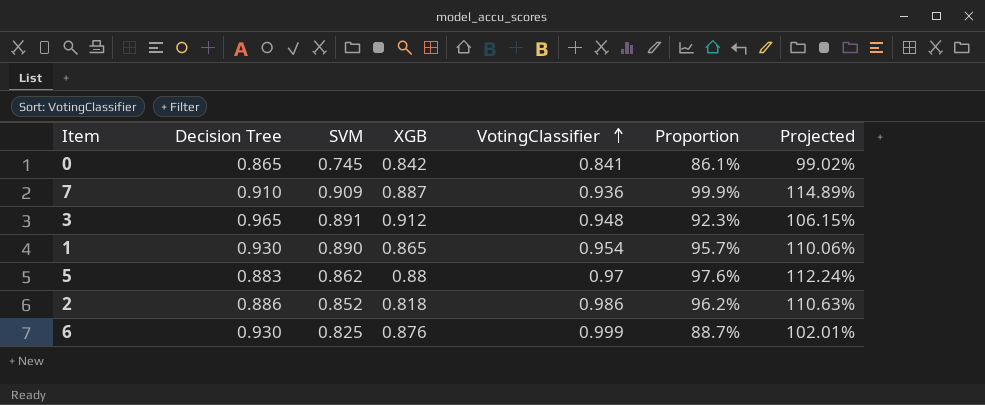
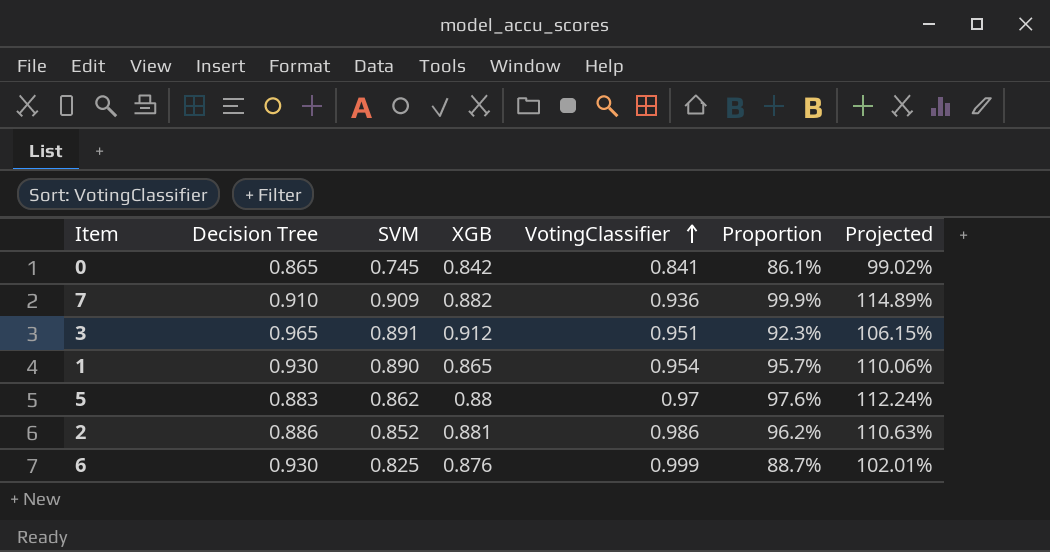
7 | XGB: 0.887 -> 0.882
3 | VotingClassifier: 0.948 -> 0.951
2 | XGB: 0.818 -> 0.881

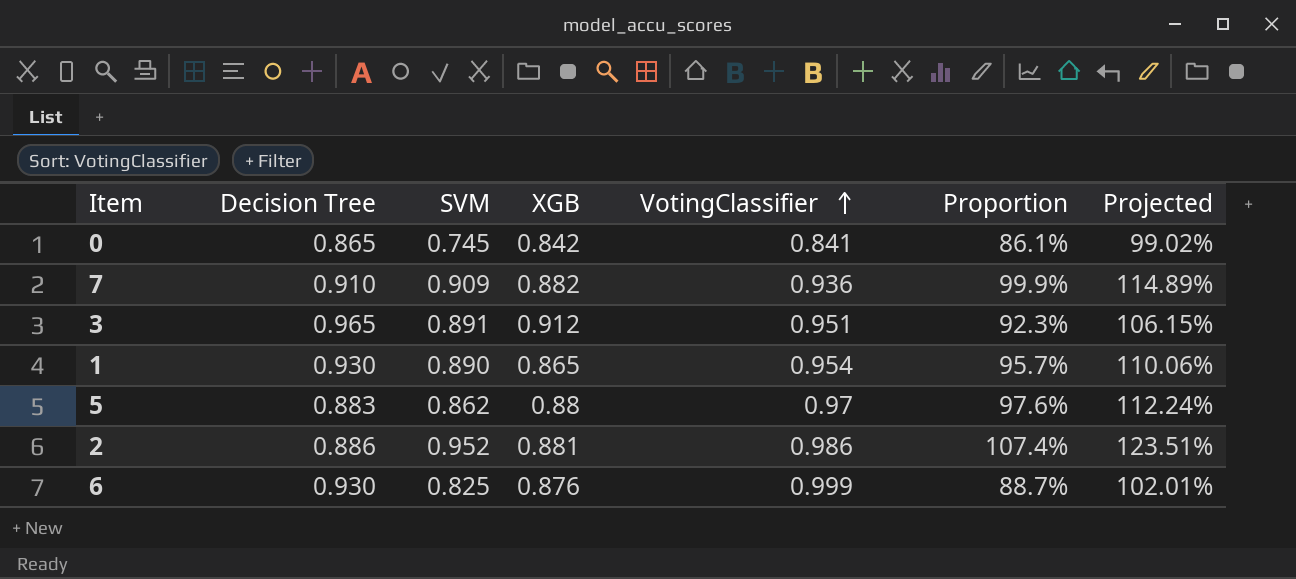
2 | SVM: 0.852 -> 0.952
2 | Proportion: 96.2% -> 107.4%
2 | Projected: 110.63% -> 123.51%

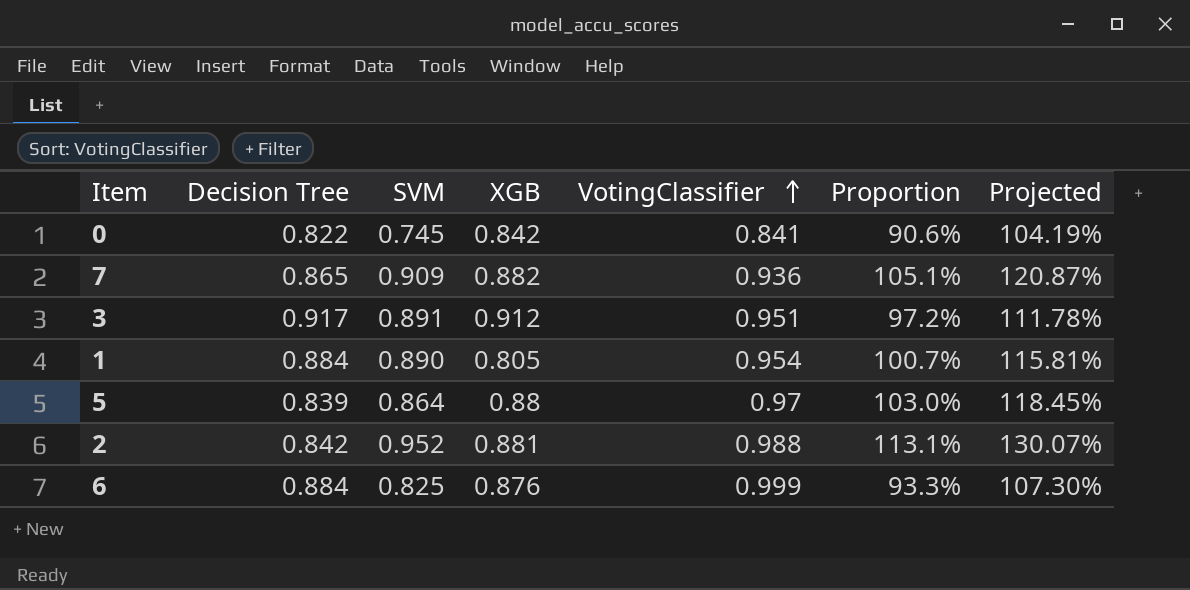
0 | Decision Tree: 0.865 -> 0.822
0 | Proportion: 86.1% -> 90.6%
0 | Projected: 99.02% -> 104.19%
7 | Decision Tree: 0.910 -> 0.865
7 | Proportion: 99.9% -> 105.1%
7 | Projected: 114.89% -> 120.87%
3 | Decision Tree: 0.965 -> 0.917
3 | Proportion: 92.3% -> 97.2%
3 | Projected: 106.15% -> 111.78%
1 | Decision Tree: 0.930 -> 0.884
1 | XGB: 0.865 -> 0.805
1 | Proportion: 95.7% -> 100.7%
1 | Projected: 110.06% -> 115.81%
5 | Decision Tree: 0.883 -> 0.839
5 | SVM: 0.862 -> 0.864
5 | Proportion: 97.6% -> 103.0%
5 | Projected: 112.24% -> 118.45%
2 | Decision Tree: 0.886 -> 0.842
2 | VotingClassifier: 0.986 -> 0.988
2 | Proportion: 107.4% -> 113.1%
2 | Projected: 123.51% -> 130.07%
6 | Decision Tree: 0.930 -> 0.884
6 | Proportion: 88.7% -> 93.3%
6 | Projected: 102.01% -> 107.30%

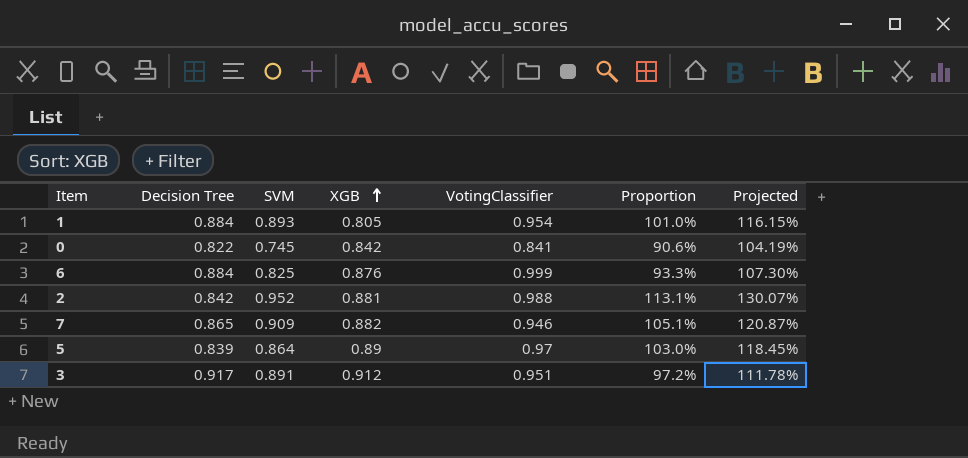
row order: VotingClassifier ascending -> XGB ascending
1 | SVM: 0.890 -> 0.893
1 | Proportion: 100.7% -> 101.0%
1 | Projected: 115.81% -> 116.15%
7 | VotingClassifier: 0.936 -> 0.946
5 | XGB: 0.88 -> 0.89

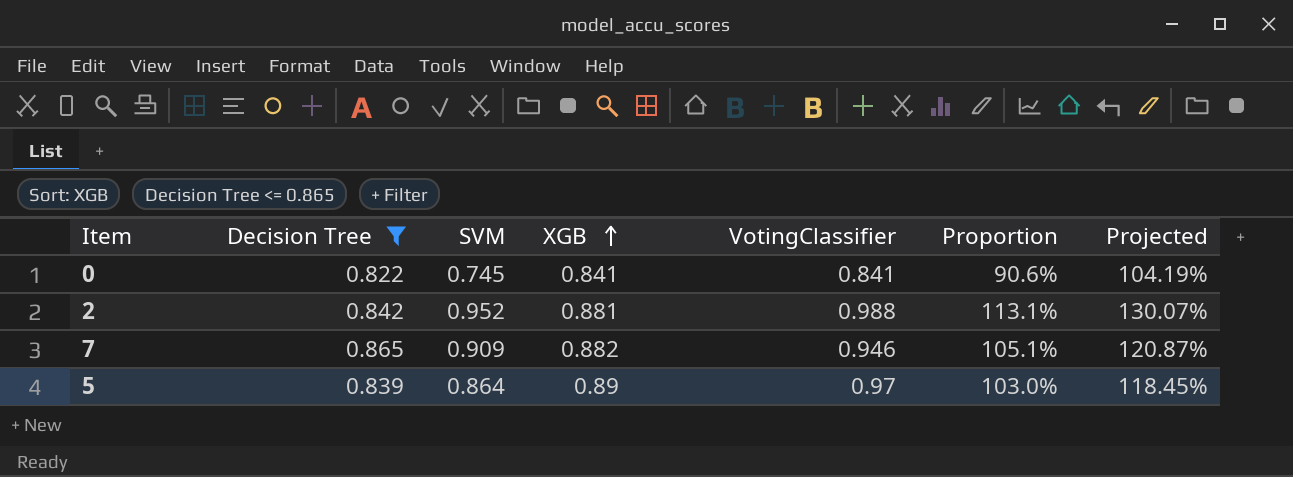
filter: none -> Decision Tree <= 0.865
0 | XGB: 0.842 -> 0.841

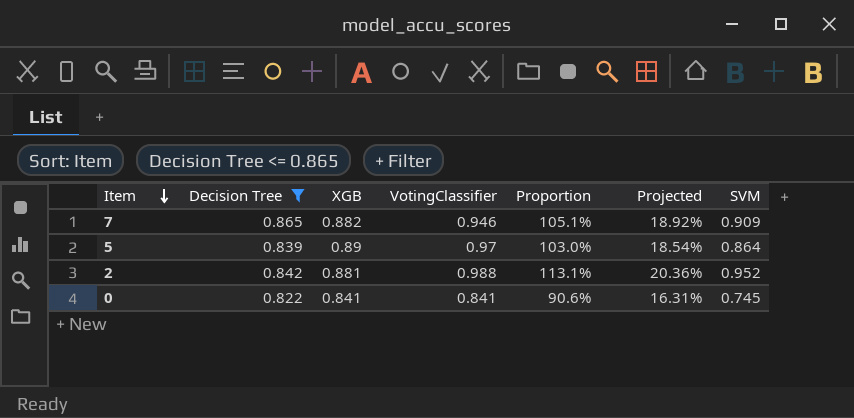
row order: XGB ascending -> Item descending
column Projected | formula: [Proportion] * 1.15 -> [Proportion] * 0.18
column SVM | position: 3 -> 7

